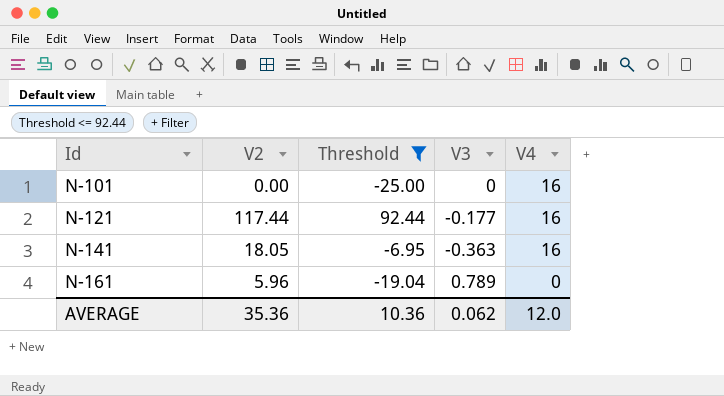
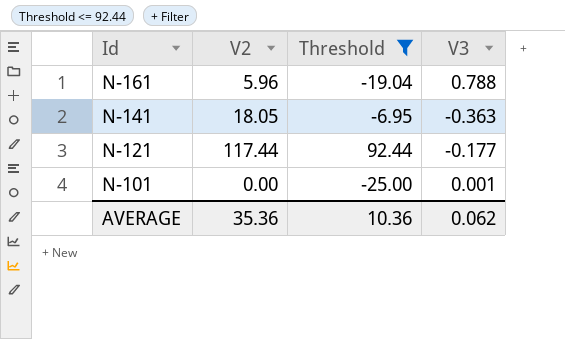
row order: Id ascending -> Id descending
column V4 | position: 5 -> none
N-161 | V3: 0.789 -> 0.788
N-101 | V3: 0 -> 0.001

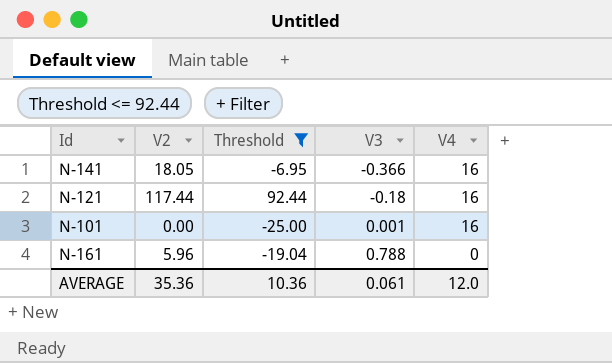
row order: Id descending -> V3 ascending
column V4 | position: none -> 5
N-141 | V3: -0.363 -> -0.366
N-121 | V3: -0.177 -> -0.18
AVERAGE | V3: 0.062 -> 0.061

